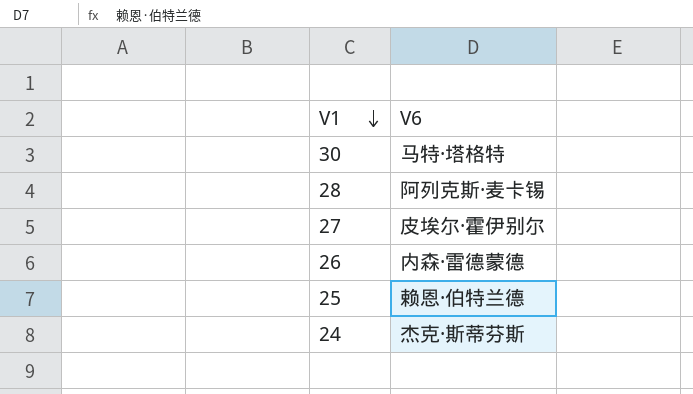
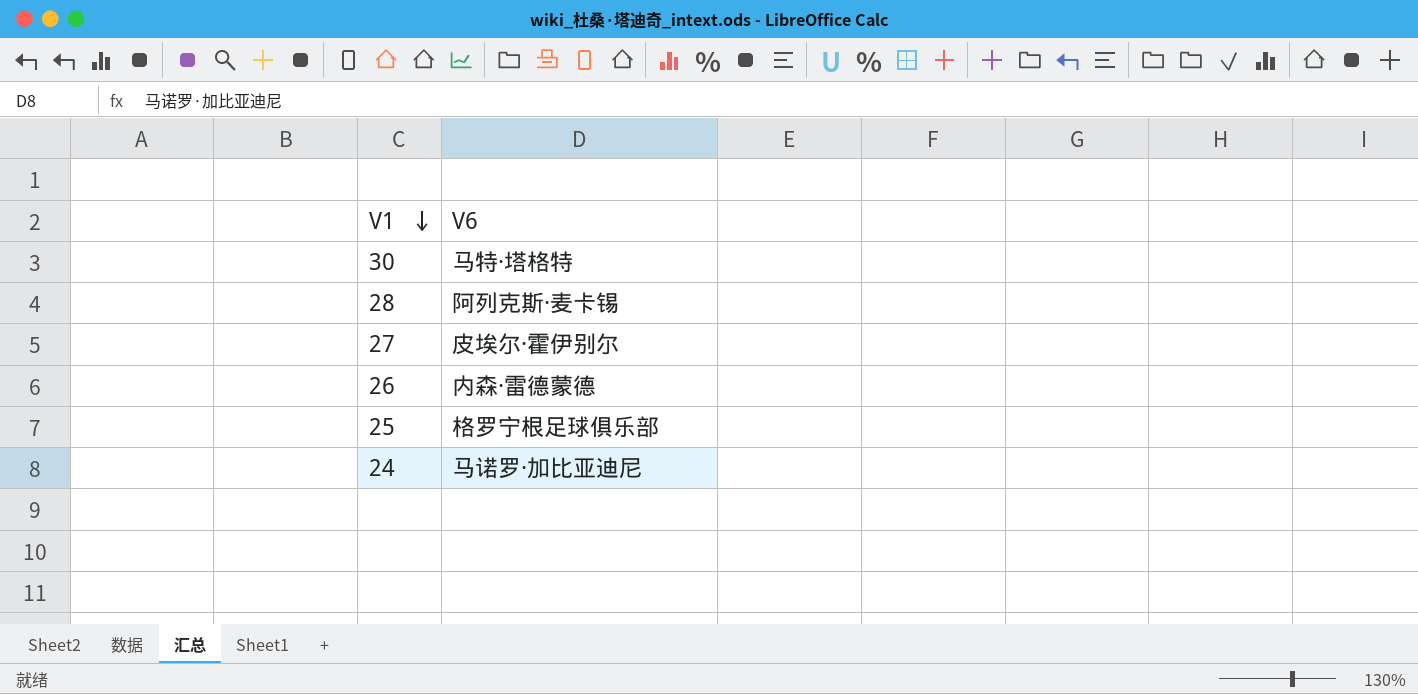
25 | V6: 赖恩·伯特兰德 -> 格罗宁根足球俱乐部
24 | V6: 杰克·斯蒂芬斯 -> 马诺罗·加比亚迪尼

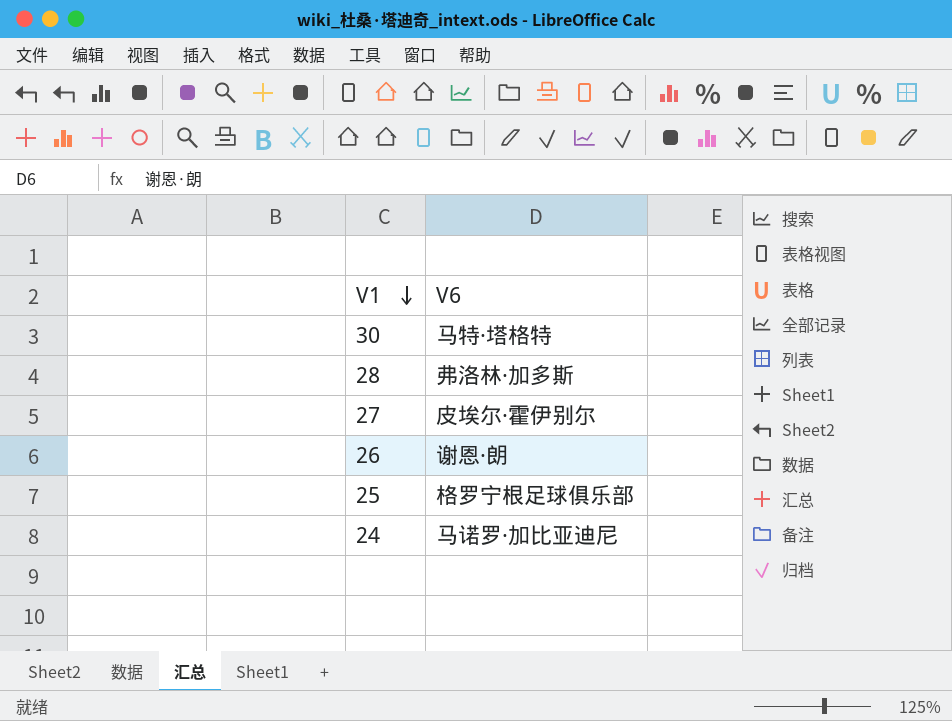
28 | V6: 阿列克斯·麦卡锡 -> 弗洛林·加多斯
26 | V6: 内森·雷德蒙德 -> 谢恩·朗

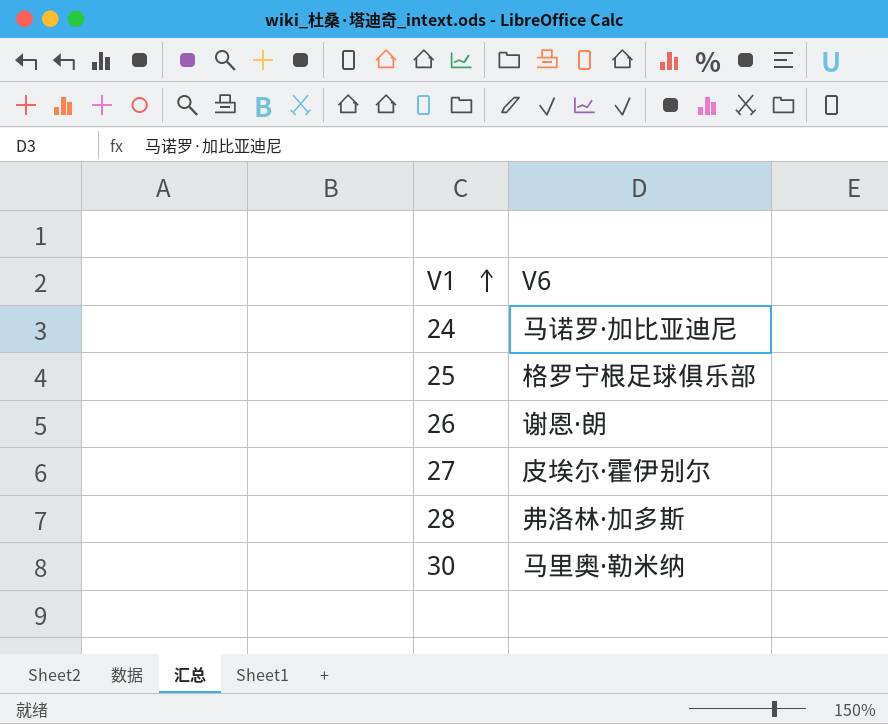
row order: V1 descending -> V1 ascending
30 | V6: 马特·塔格特 -> 马里奥·勒米纳

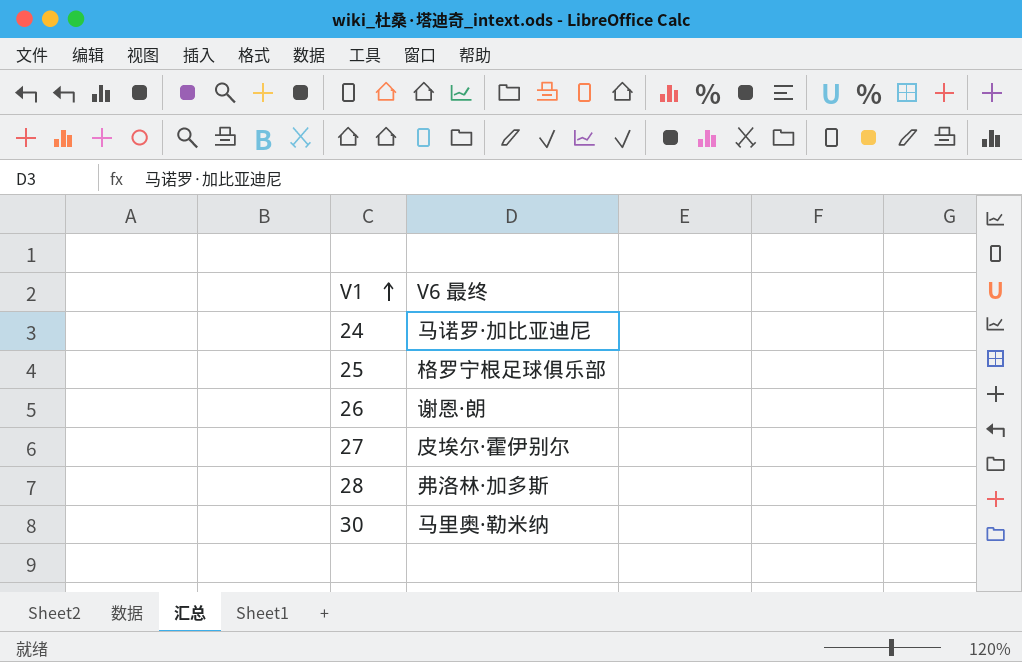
column name: V6 -> V6 最终

